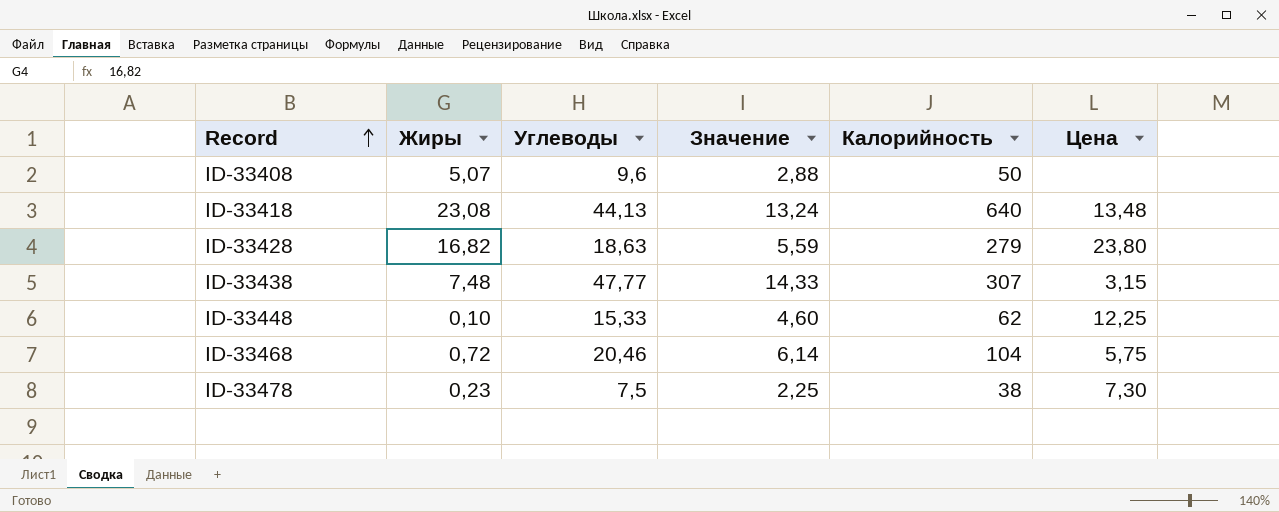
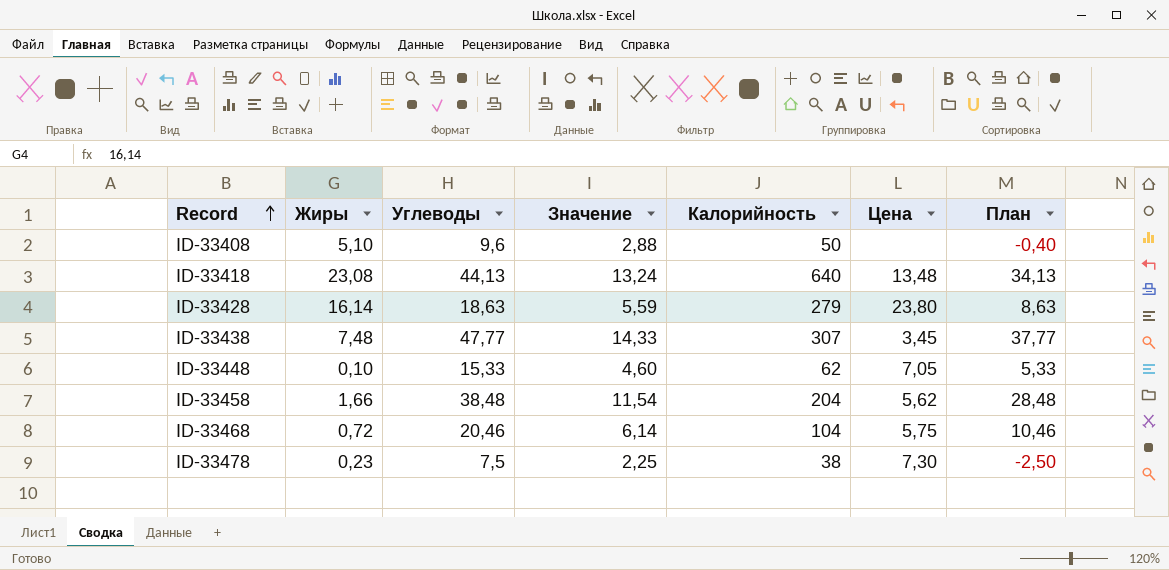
column План | formula: none -> [Углеводы] - 10
ID-33408 | Жиры: 5,07 -> 5,10
ID-33428 | Жиры: 16,82 -> 16,14
ID-33438 | Цена: 3,15 -> 3,45
ID-33448 | Цена: 12,25 -> 7,05
row ID-33458: none -> 1,66 | 38,48 | 11,54 | 204 | 5,62 | 28,48

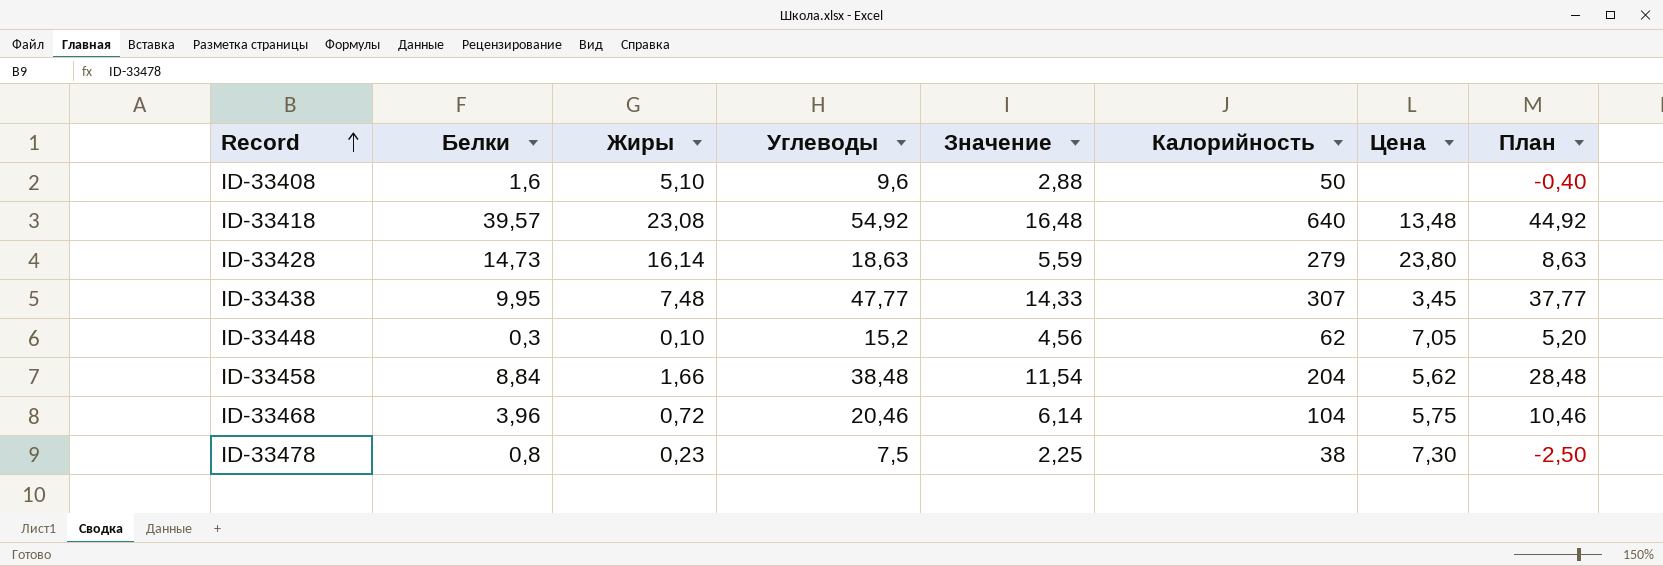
column Белки | position: none -> 2
ID-33418 | Углеводы: 44,13 -> 54,92
ID-33418 | Значение: 13,24 -> 16,48
ID-33418 | План: 34,13 -> 44,92
ID-33448 | Углеводы: 15,33 -> 15,2
ID-33448 | Значение: 4,60 -> 4,56
ID-33448 | План: 5,33 -> 5,20

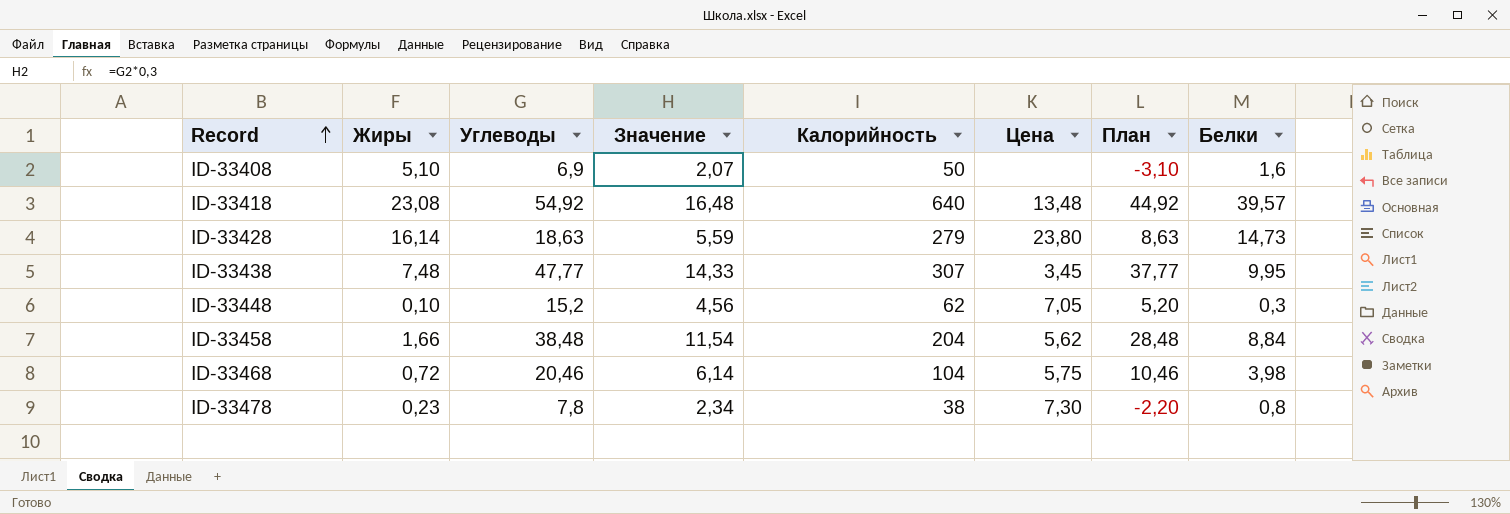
column Белки | position: 2 -> 8
ID-33408 | Углеводы: 9,6 -> 6,9
ID-33408 | Значение: 2,88 -> 2,07
ID-33408 | План: -0,40 -> -3,10
ID-33468 | Белки: 3,96 -> 3,98
ID-33478 | Углеводы: 7,5 -> 7,8
ID-33478 | Значение: 2,25 -> 2,34
ID-33478 | План: -2,50 -> -2,20

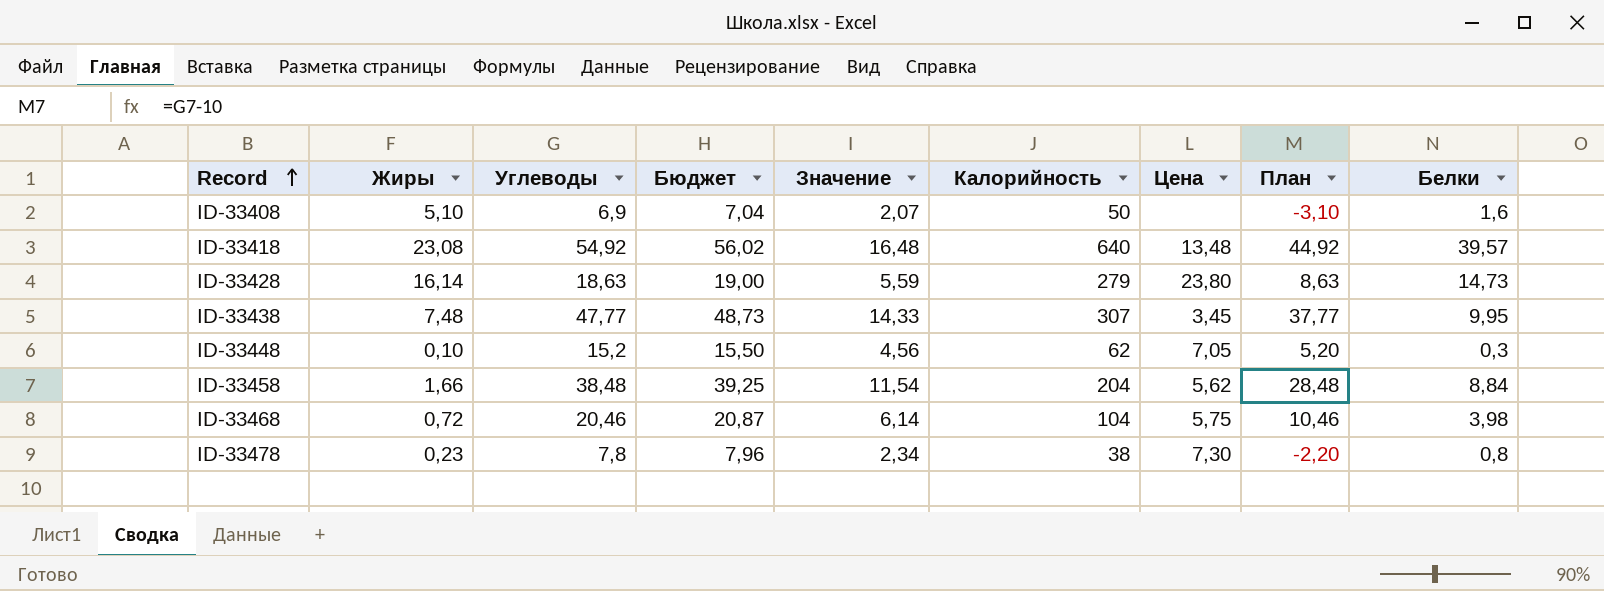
column Бюджет | formula: none -> [Углеводы] * 1,02

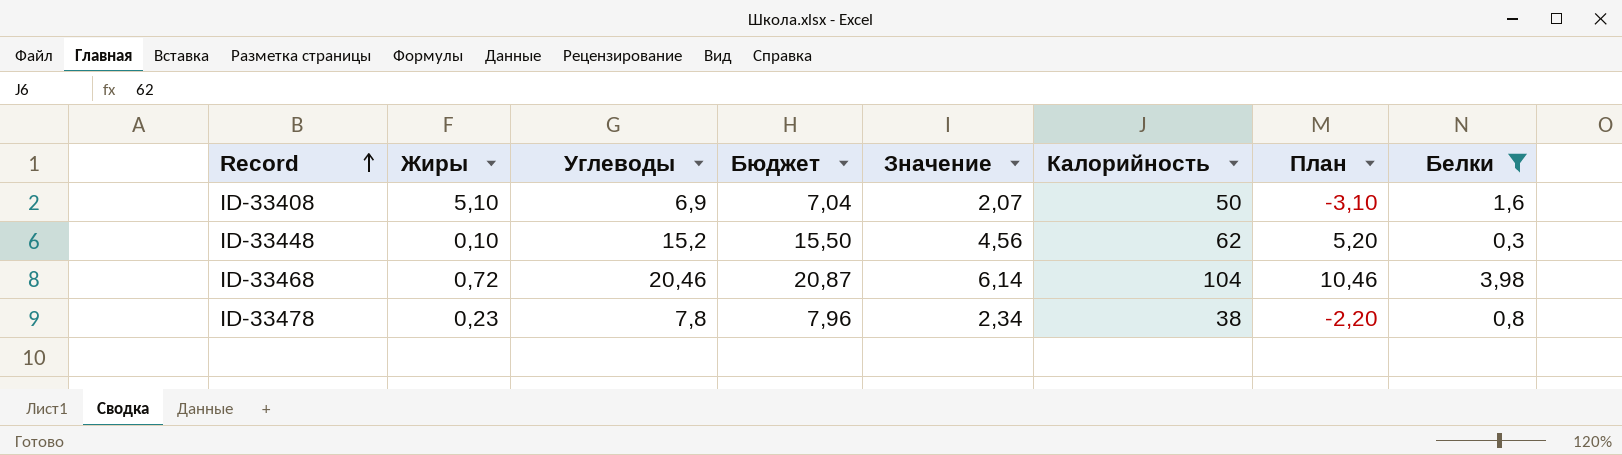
filter: none -> Белки <= 3,98
column Цена | position: 7 -> none

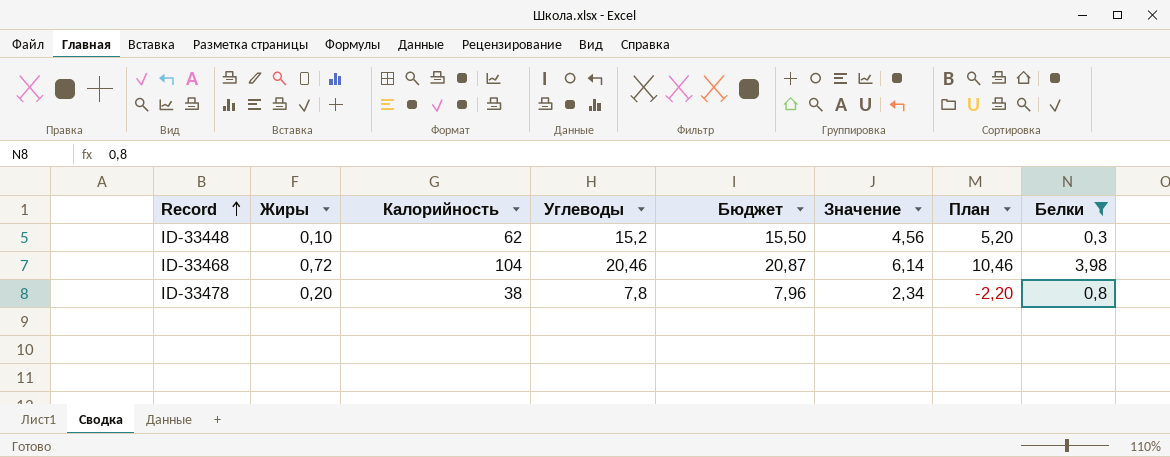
column Калорийность | position: 6 -> 3
row ID-33408: 5,10 | 6,9 | 7,04 | 2,07 | 50 | -3,10 | 1,6 -> none
ID-33478 | Жиры: 0,23 -> 0,20

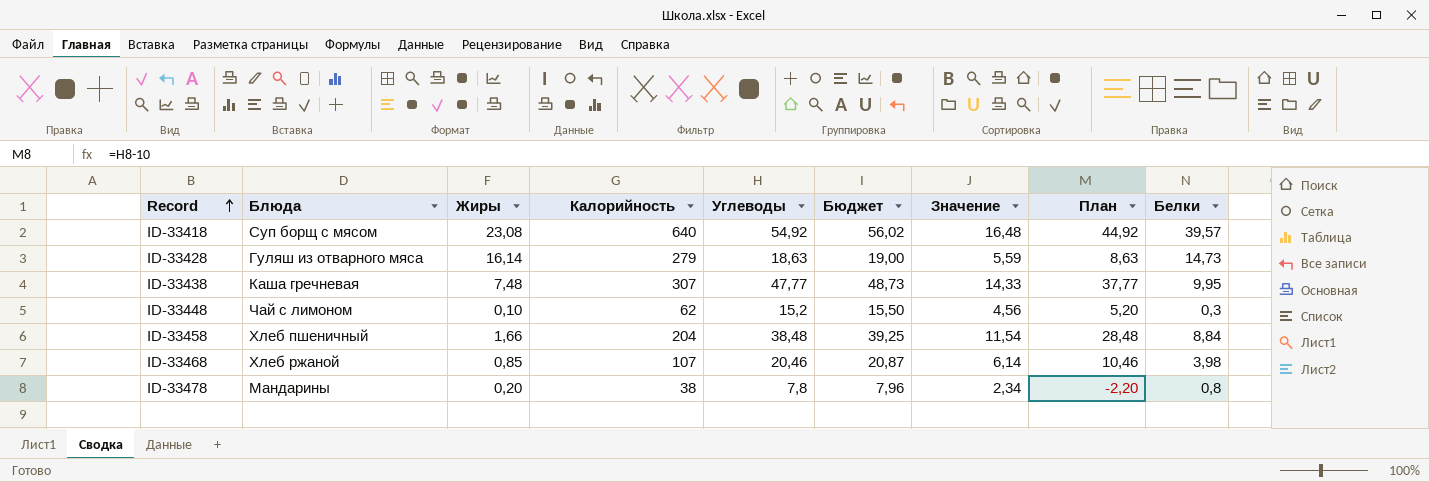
filter: Белки <= 3,98 -> none
column Блюда | position: none -> 2
ID-33468 | Жиры: 0,72 -> 0,85
ID-33468 | Калорийность: 104 -> 107

